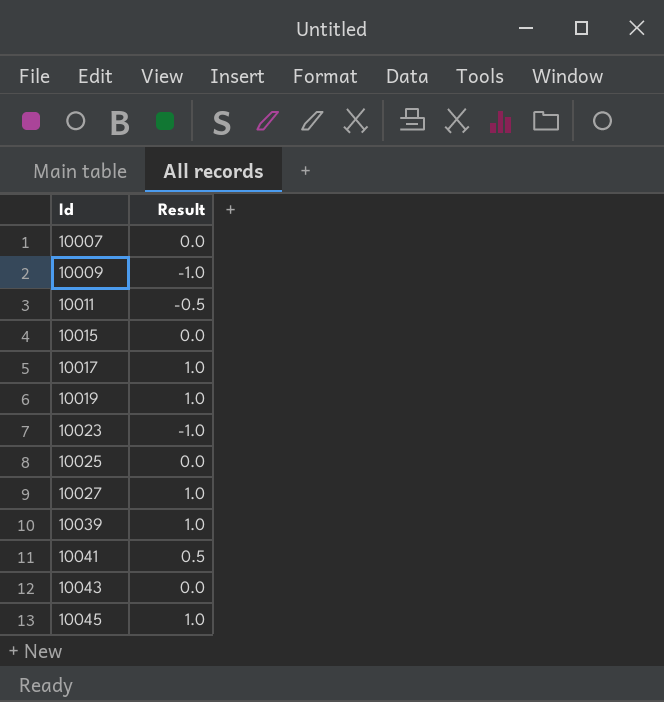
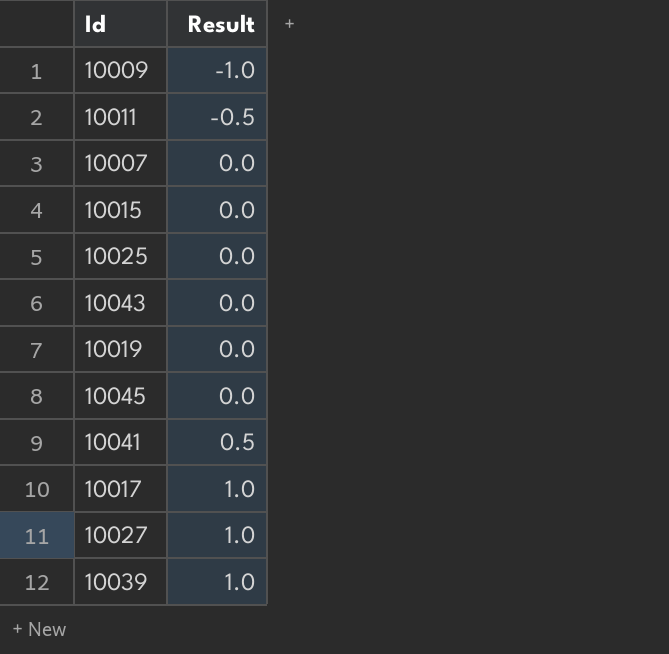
row order: Id ascending -> Result ascending
row 10023: -1.0 -> none
10019 | Result: 1.0 -> 0.0
10045 | Result: 1.0 -> 0.0

